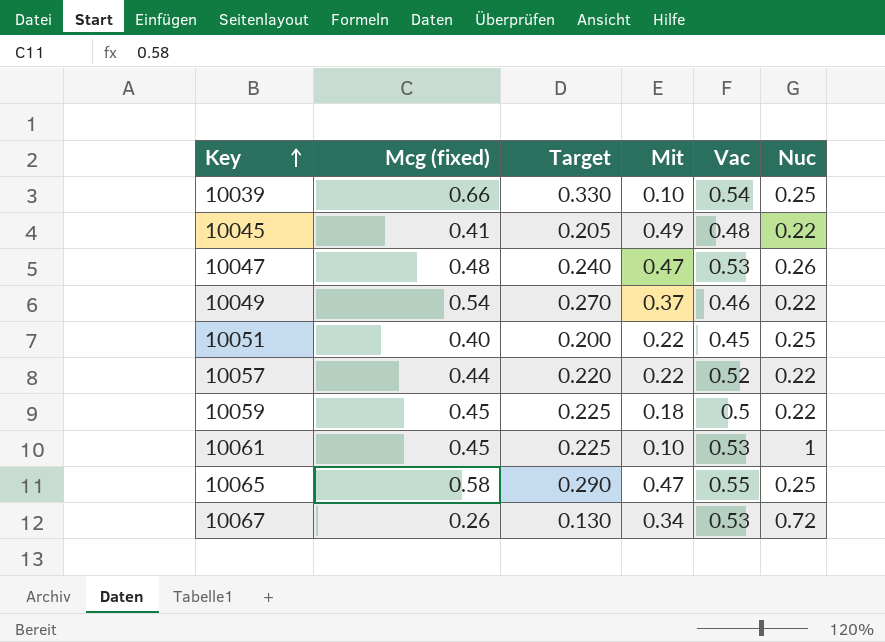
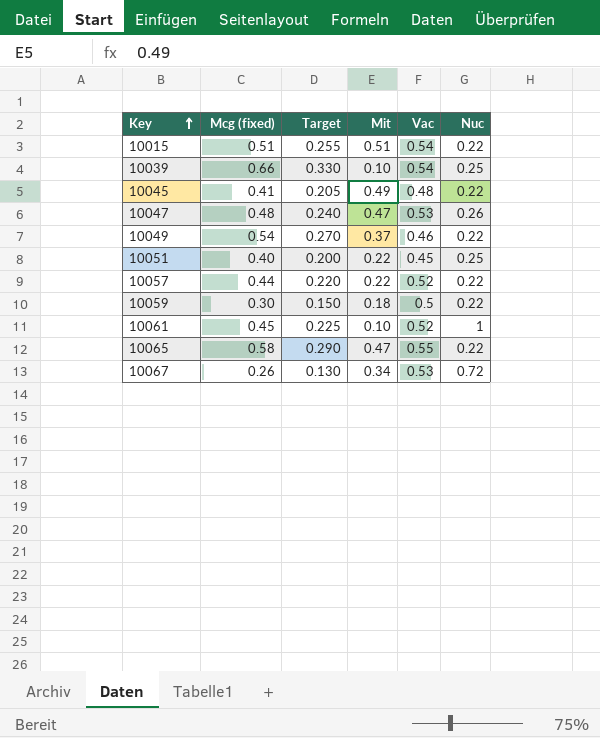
row 10015: none -> 0.51 | 0.255 | 0.51 | 0.54 | 0.22
10059 | Mcg (fixed): 0.45 -> 0.30
10059 | Target: 0.225 -> 0.150
10061 | Vac: 0.53 -> 0.52
10065 | Nuc: 0.25 -> 0.22

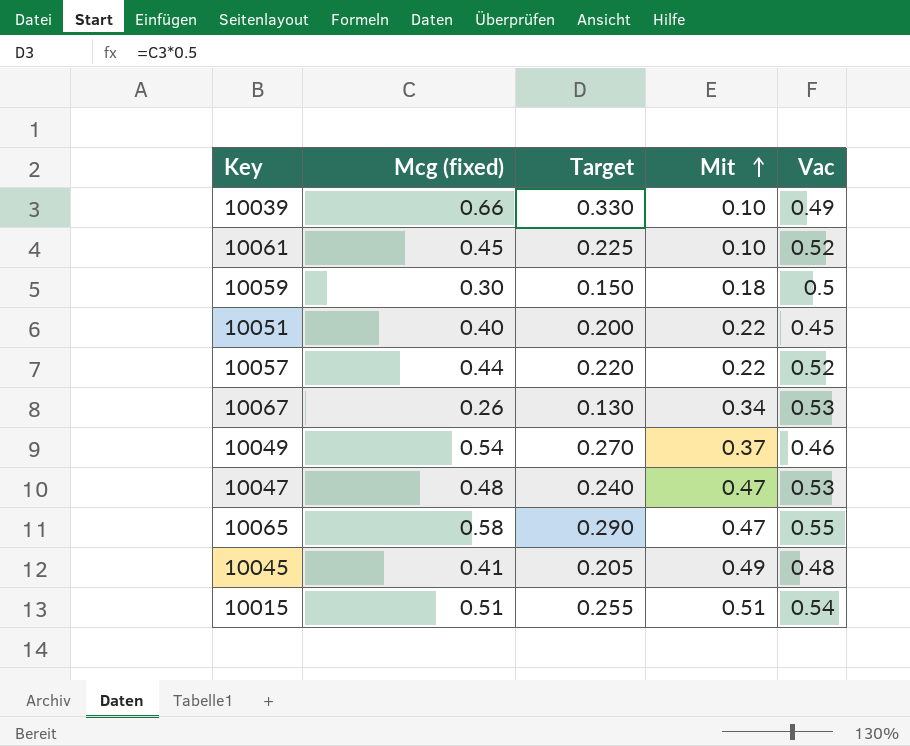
row order: Key ascending -> Mit ascending
column Nuc | position: 6 -> none
10039 | Vac: 0.54 -> 0.49

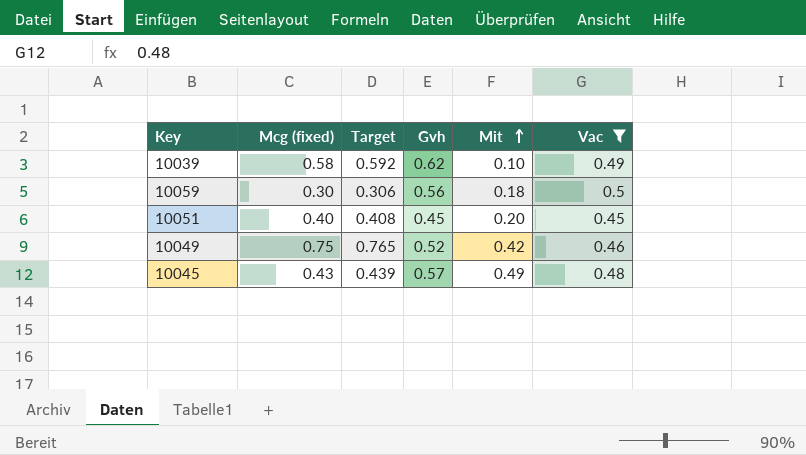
filter: none -> Vac <= 0.5
column Target | formula: [Mcg (fixed)] * 0.5 -> [Mcg (fixed)] * 1.02
column Gvh | position: none -> 4
10039 | Mcg (fixed): 0.66 -> 0.58
10051 | Mit: 0.22 -> 0.20
10049 | Mcg (fixed): 0.54 -> 0.75
10049 | Mit: 0.37 -> 0.42
10045 | Mcg (fixed): 0.41 -> 0.43

